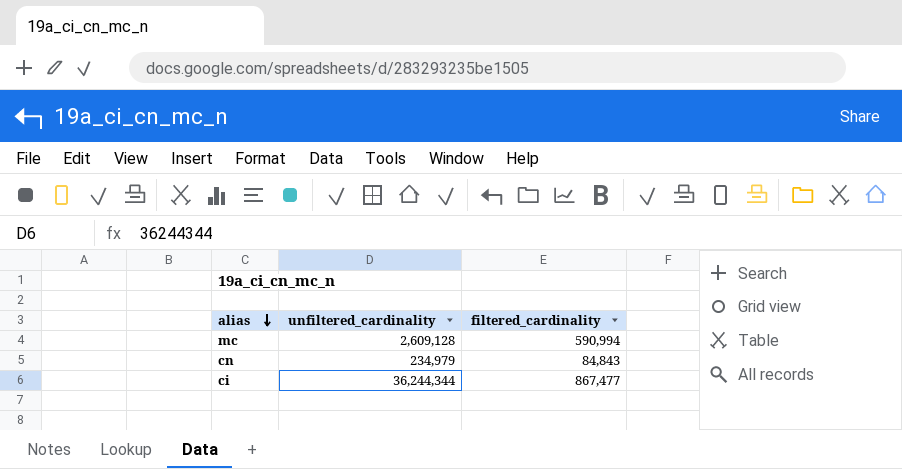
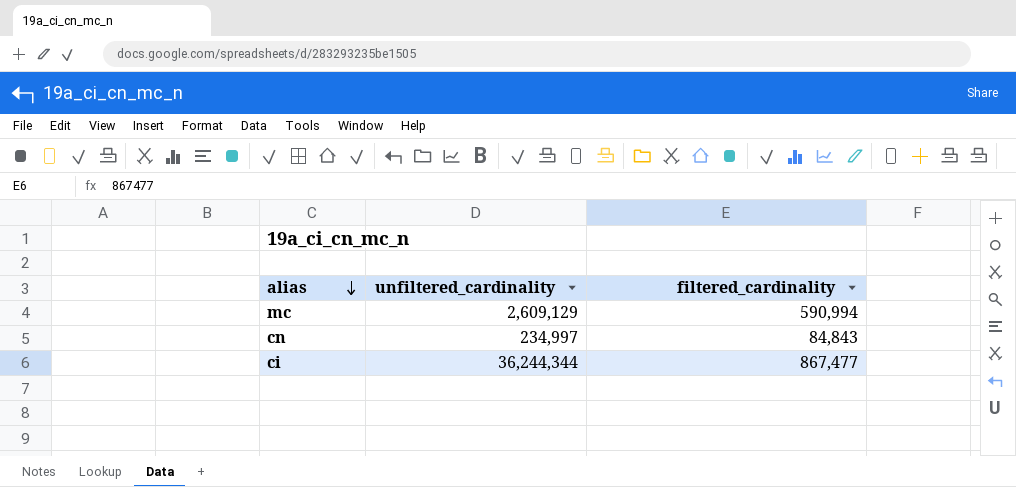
mc | unfiltered_cardinality: 2,609,128 -> 2,609,129
cn | unfiltered_cardinality: 234,979 -> 234,997

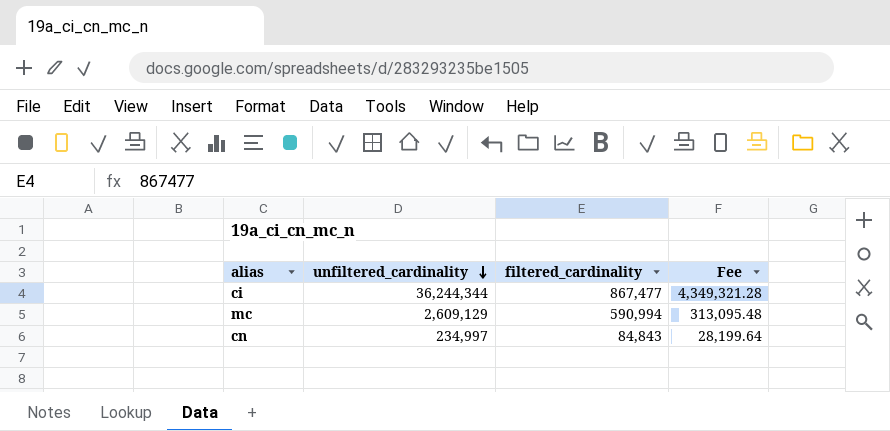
row order: alias descending -> unfiltered_cardinality descending
column Fee | formula: none -> [unfiltered_cardinality] * 0.12

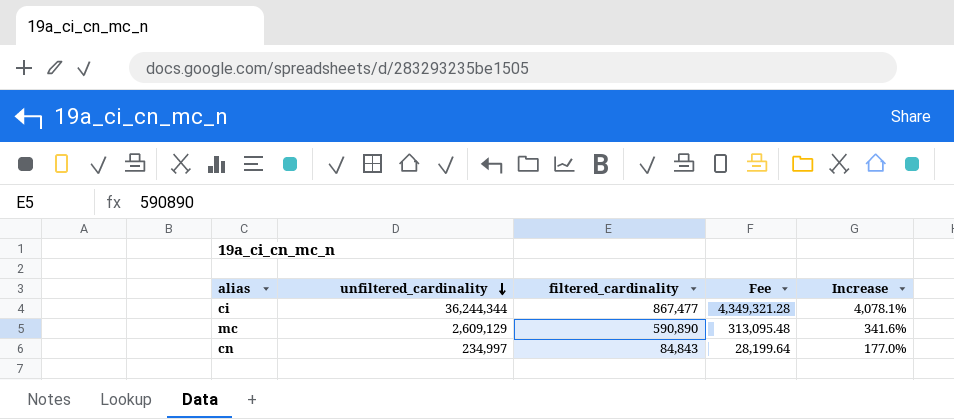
column Increase | formula: none -> ([unfiltered_cardinality] - [filtered_cardinality]) / [filtered_cardinality]
mc | filtered_cardinality: 590,994 -> 590,890

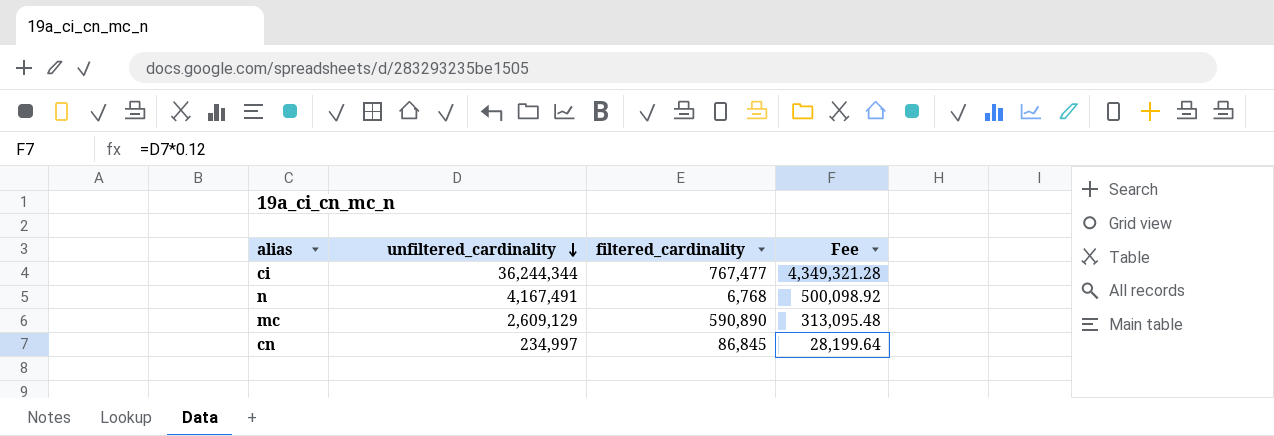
column Increase | formula: ([unfiltered_cardinality] - [filtered_cardinality]) / [filtered_cardinality] -> none
ci | filtered_cardinality: 867,477 -> 767,477
row n: none -> 4,167,491 | 6,768 | 500,098.92
cn | filtered_cardinality: 84,843 -> 86,845

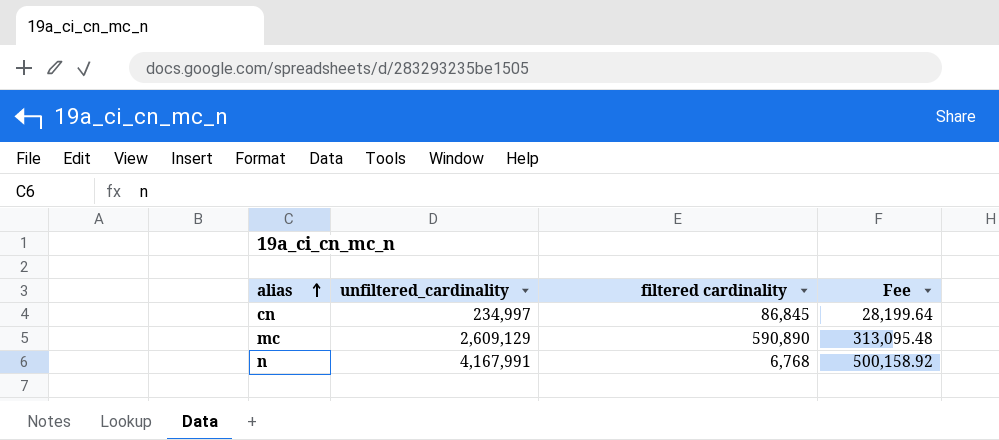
row order: unfiltered_cardinality descending -> alias ascending
column name: filtered_cardinality -> filtered cardinality
row ci: 36,244,344 | 767,477 | 4,349,321.28 -> none
n | unfiltered_cardinality: 4,167,491 -> 4,167,991
n | Fee: 500,098.92 -> 500,158.92

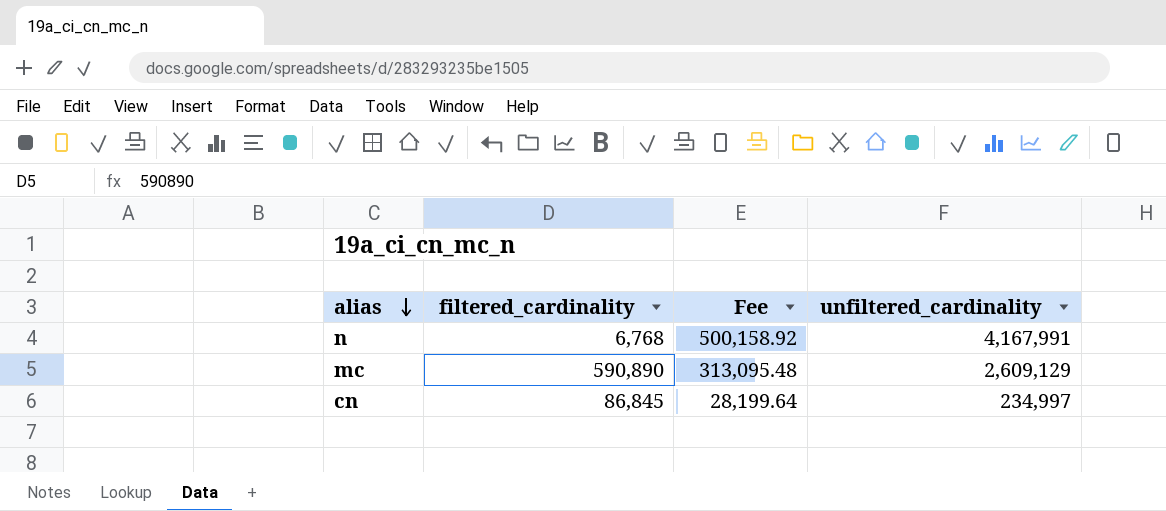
row order: alias ascending -> alias descending
column name: filtered cardinality -> filtered_cardinality
column unfiltered_cardinality | position: 2 -> 4

